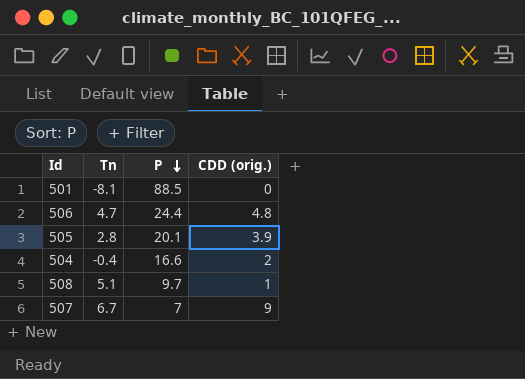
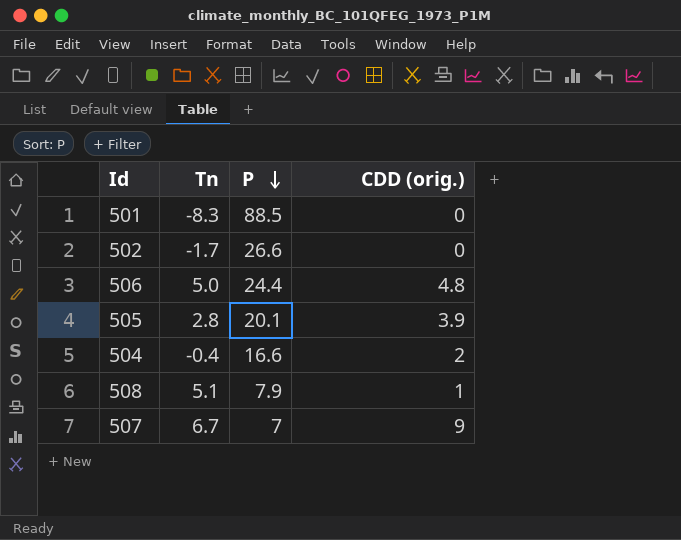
501 | Tn: -8.1 -> -8.3
row 502: none -> -1.7 | 26.6 | 0
506 | Tn: 4.7 -> 5.0
508 | P: 9.7 -> 7.9

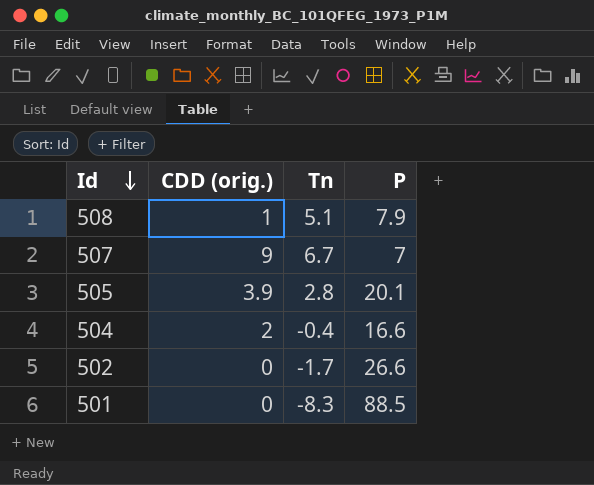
row order: P descending -> Id descending
column CDD (orig.) | position: 4 -> 2
row 506: 5.0 | 24.4 | 4.8 -> none

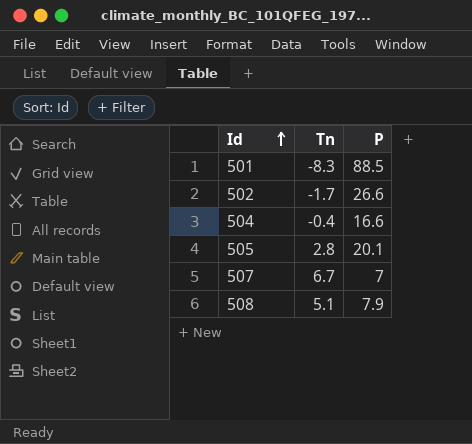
row order: Id descending -> Id ascending
column CDD (orig.) | position: 2 -> none

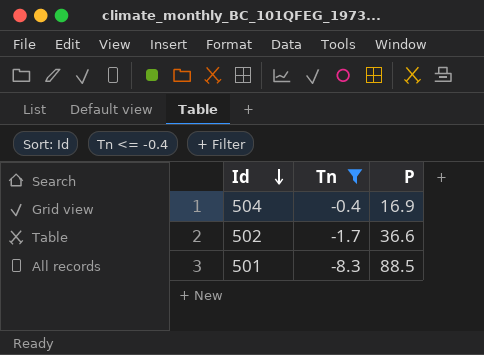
filter: none -> Tn <= -0.4
row order: Id ascending -> Id descending
504 | P: 16.6 -> 16.9
502 | P: 26.6 -> 36.6

